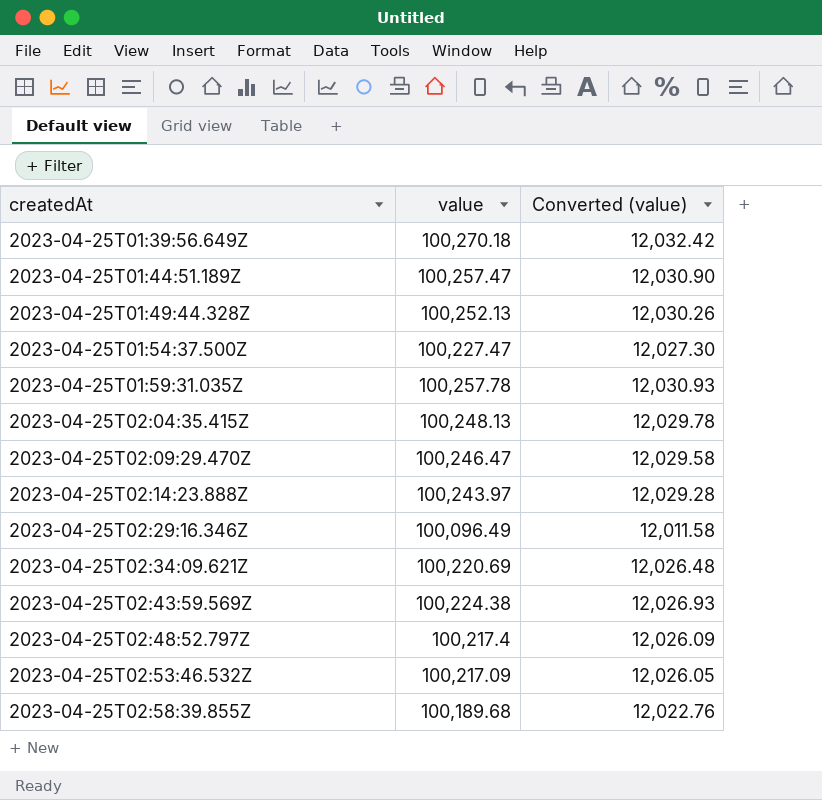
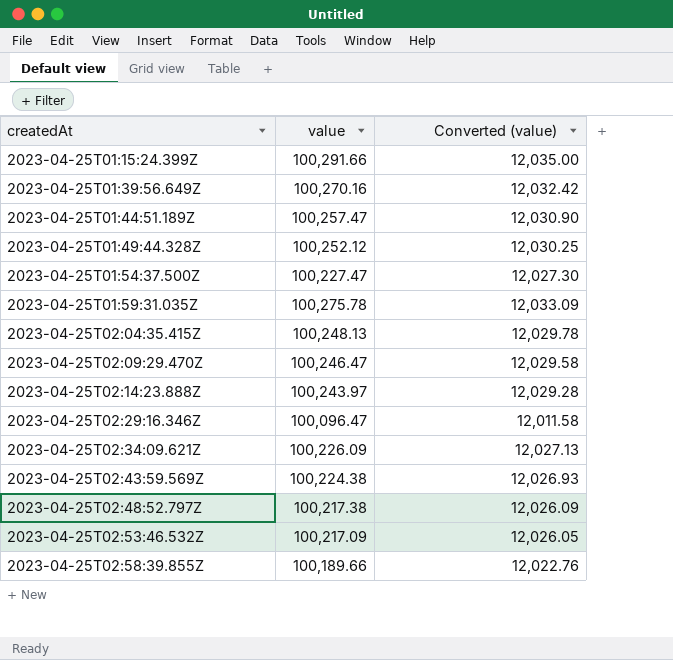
row 2023-04-25T01:15:24.399Z: none -> 100,291.66 | 12,035.00
2023-04-25T01:39:56.649Z | value: 100,270.18 -> 100,270.16
2023-04-25T01:49:44.328Z | value: 100,252.13 -> 100,252.12
2023-04-25T01:49:44.328Z | Converted (value): 12,030.26 -> 12,030.25
2023-04-25T01:59:31.035Z | value: 100,257.78 -> 100,275.78
2023-04-25T01:59:31.035Z | Converted (value): 12,030.93 -> 12,033.09
2023-04-25T02:29:16.346Z | value: 100,096.49 -> 100,096.47
2023-04-25T02:34:09.621Z | value: 100,220.69 -> 100,226.09
2023-04-25T02:34:09.621Z | Converted (value): 12,026.48 -> 12,027.13
2023-04-25T02:48:52.797Z | value: 100,217.4 -> 100,217.38
2023-04-25T02:58:39.855Z | value: 100,189.68 -> 100,189.66

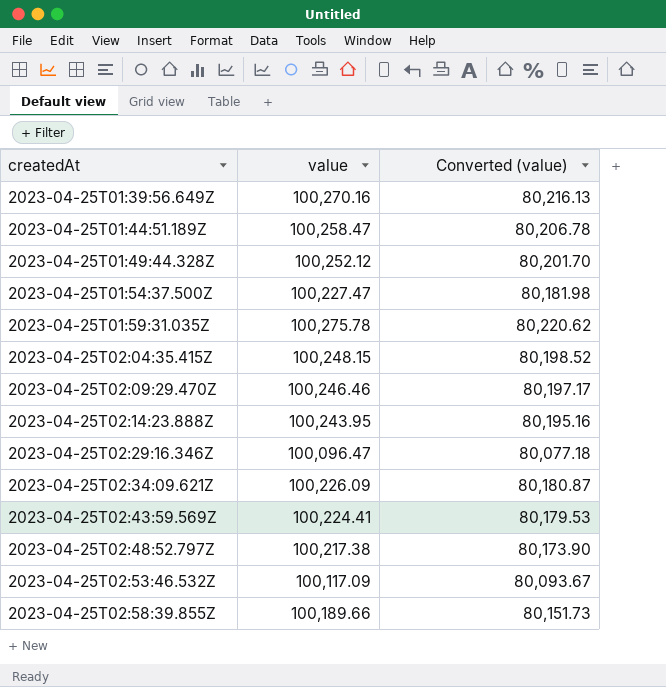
column Converted (value) | formula: [value] * 0.12 -> [value] * 0.8
row 2023-04-25T01:15:24.399Z: 100,291.66 | 12,035.00 -> none
2023-04-25T01:44:51.189Z | value: 100,257.47 -> 100,258.47
2023-04-25T02:04:35.415Z | value: 100,248.13 -> 100,248.15
2023-04-25T02:09:29.470Z | value: 100,246.47 -> 100,246.46
2023-04-25T02:14:23.888Z | value: 100,243.97 -> 100,243.95
2023-04-25T02:43:59.569Z | value: 100,224.38 -> 100,224.41
2023-04-25T02:53:46.532Z | value: 100,217.09 -> 100,117.09

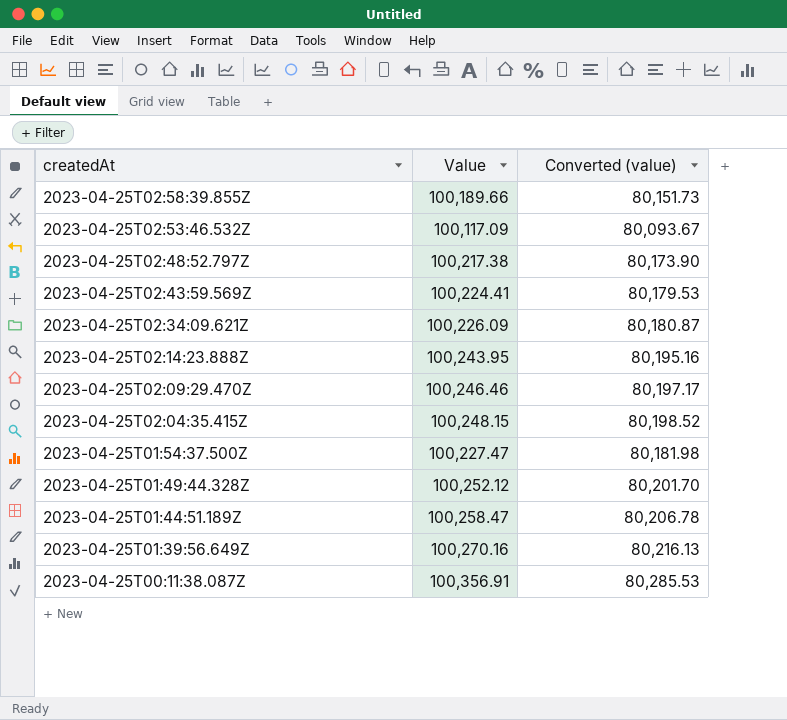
row order: createdAt ascending -> createdAt descending
column name: value -> Value
row 2023-04-25T01:59:31.035Z: 100,275.78 | 80,220.62 -> none
row 2023-04-25T02:29:16.346Z: 100,096.47 | 80,077.18 -> none
row 2023-04-25T00:11:38.087Z: none -> 100,356.91 | 80,285.53

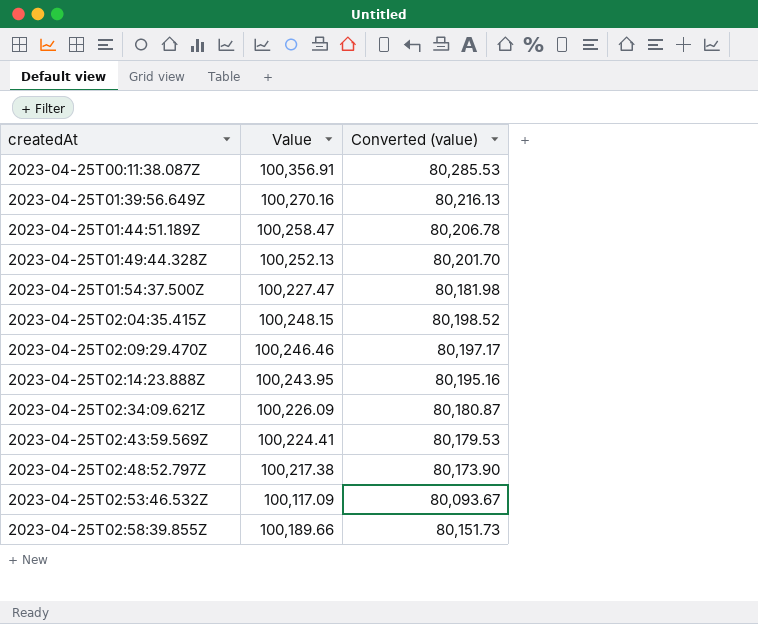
row order: createdAt descending -> createdAt ascending
2023-04-25T01:49:44.328Z | Value: 100,252.12 -> 100,252.13

